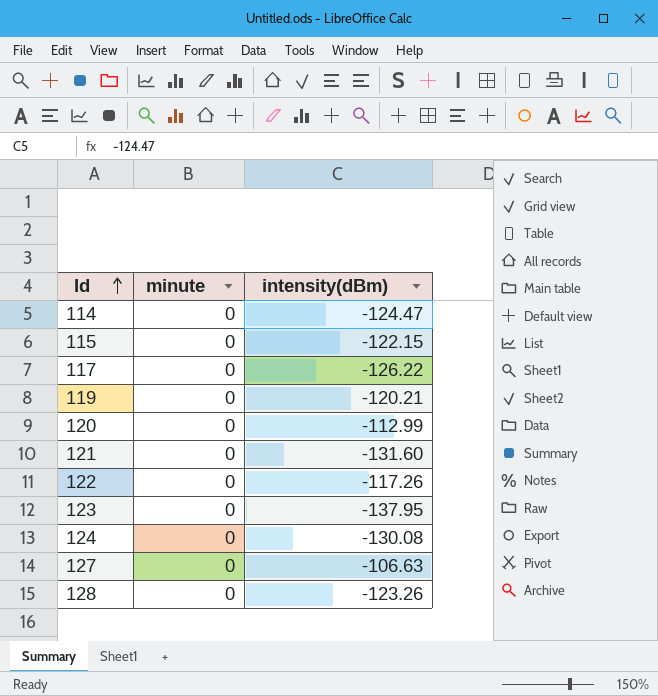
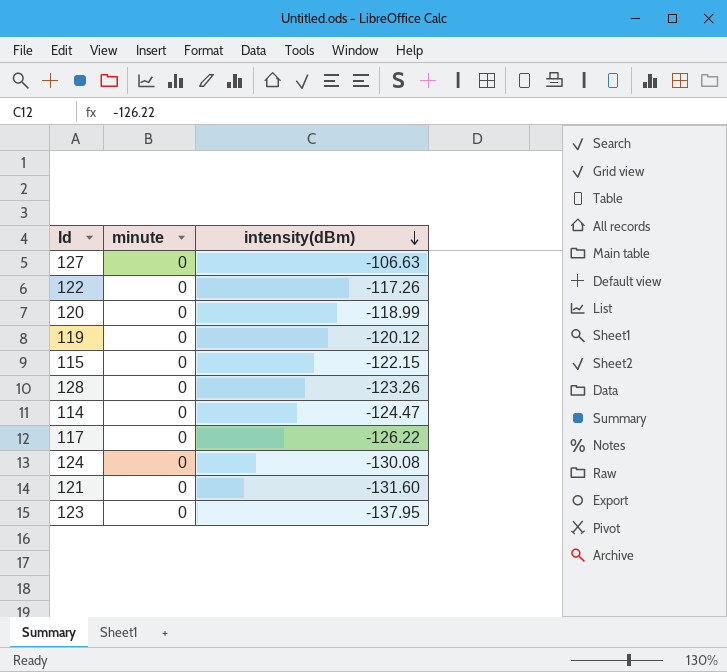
row order: Id ascending -> intensity(dBm) descending
120 | intensity(dBm): -112.99 -> -118.99
119 | intensity(dBm): -120.21 -> -120.12

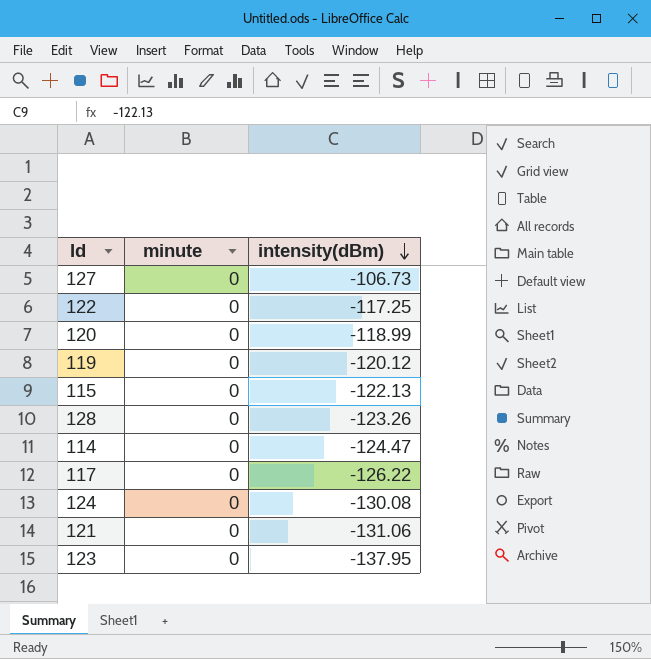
127 | intensity(dBm): -106.63 -> -106.73
122 | intensity(dBm): -117.26 -> -117.25
115 | intensity(dBm): -122.15 -> -122.13
121 | intensity(dBm): -131.60 -> -131.06

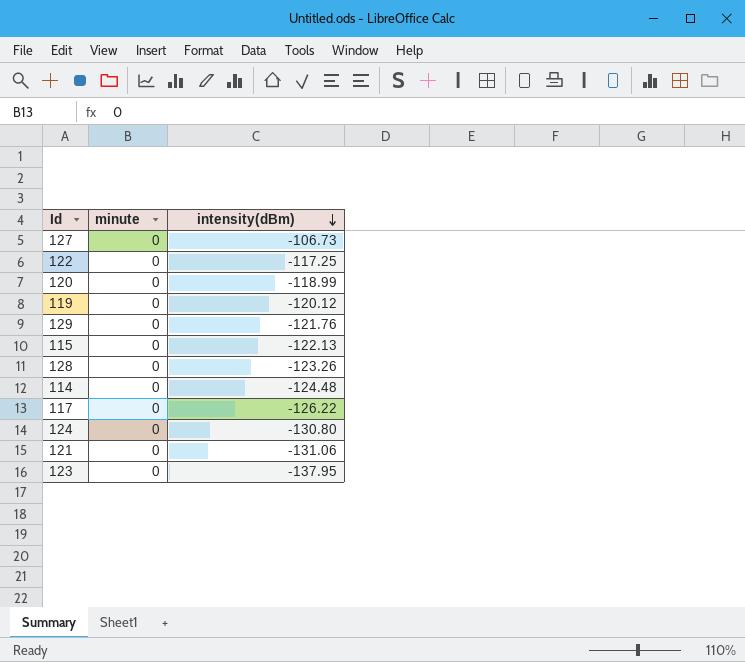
row 129: none -> 0 | -121.76
114 | intensity(dBm): -124.47 -> -124.48
124 | intensity(dBm): -130.08 -> -130.80

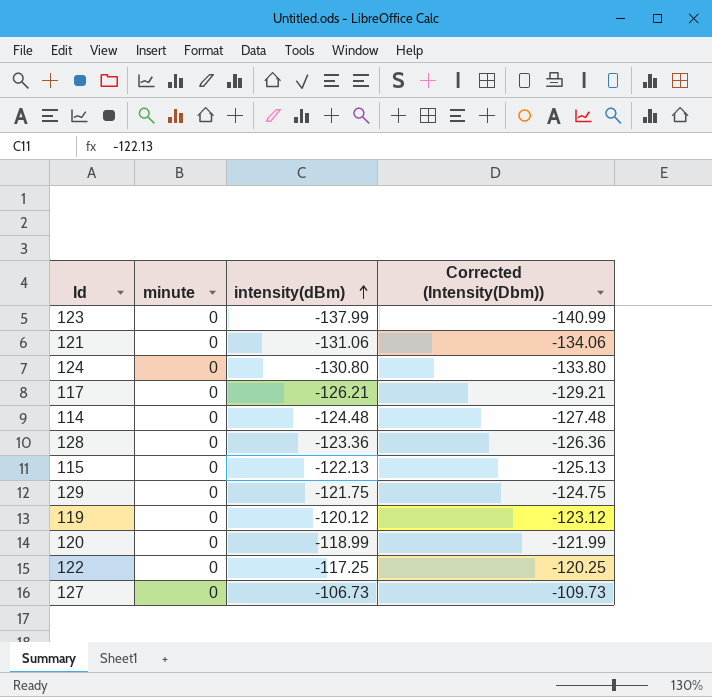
row order: intensity(dBm) descending -> intensity(dBm) ascending
column Corrected (Intensity(Dbm)) | formula: none -> [intensity(dBm)] - 3
123 | intensity(dBm): -137.95 -> -137.99
117 | intensity(dBm): -126.22 -> -126.21
128 | intensity(dBm): -123.26 -> -123.36
129 | intensity(dBm): -121.76 -> -121.75

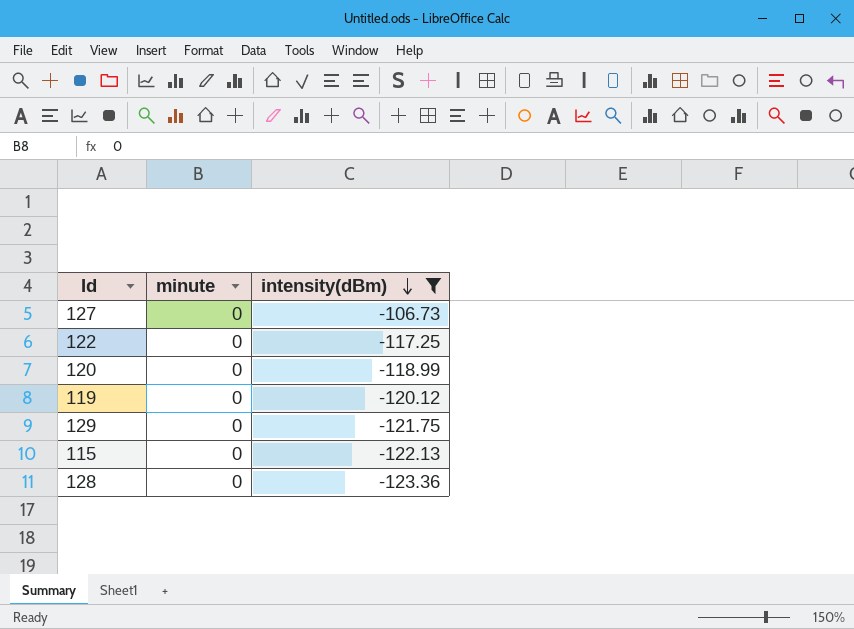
filter: none -> intensity(dBm) >= -123.36
row order: intensity(dBm) ascending -> intensity(dBm) descending
column Corrected (Intensity(Dbm)) | formula: [intensity(dBm)] - 3 -> none

